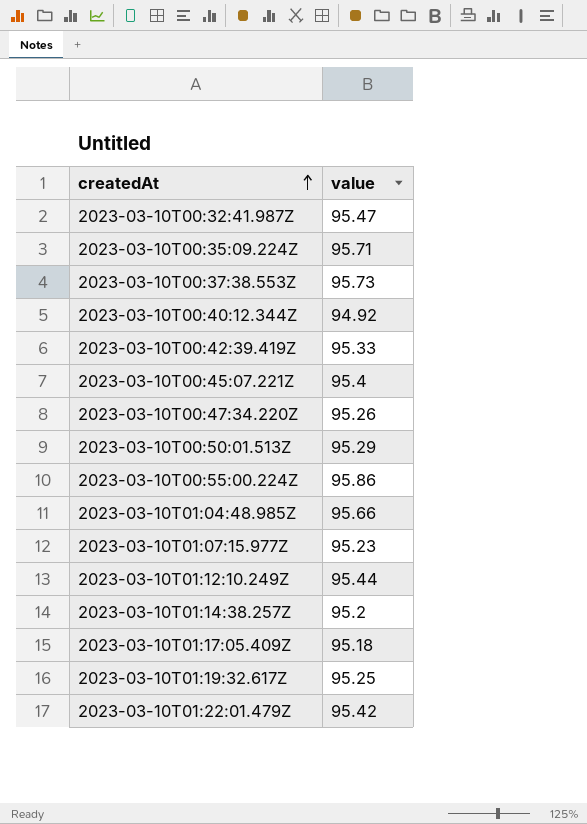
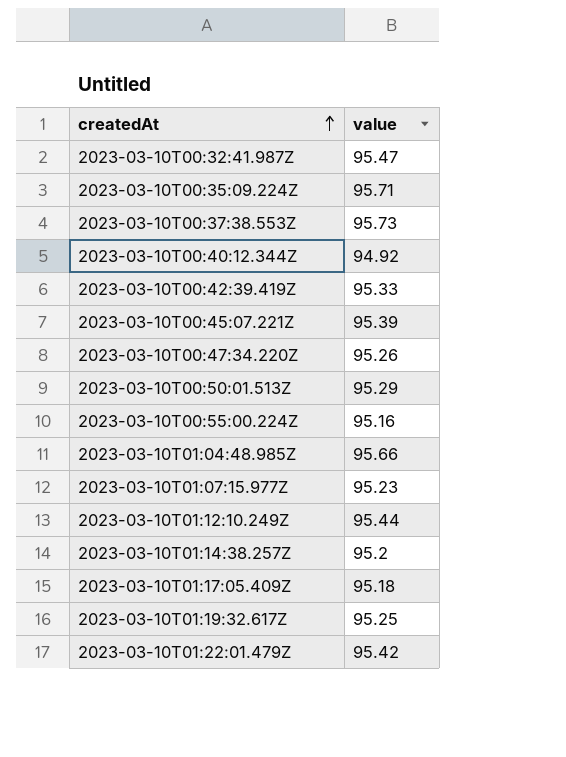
2023-03-10T00:45:07.221Z | value: 95.4 -> 95.39
2023-03-10T00:55:00.224Z | value: 95.86 -> 95.16

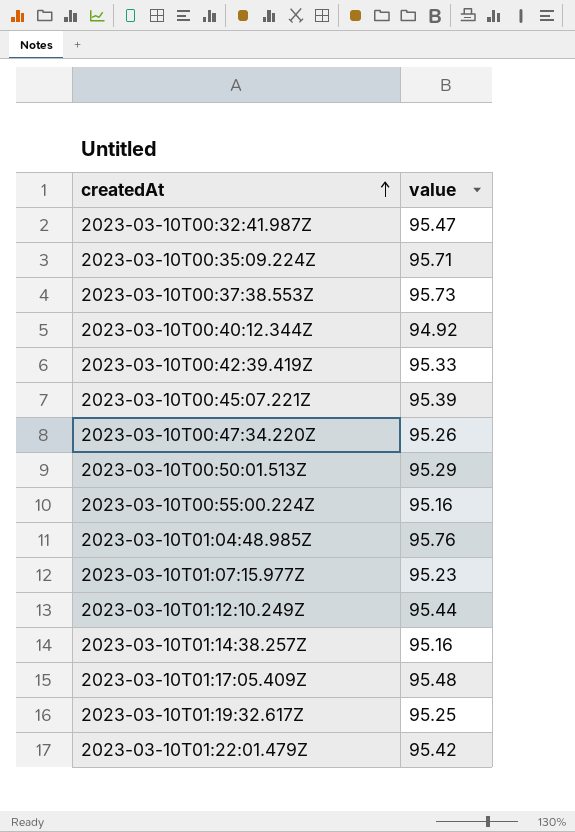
2023-03-10T01:04:48.985Z | value: 95.66 -> 95.76
2023-03-10T01:14:38.257Z | value: 95.2 -> 95.16
2023-03-10T01:17:05.409Z | value: 95.18 -> 95.48

